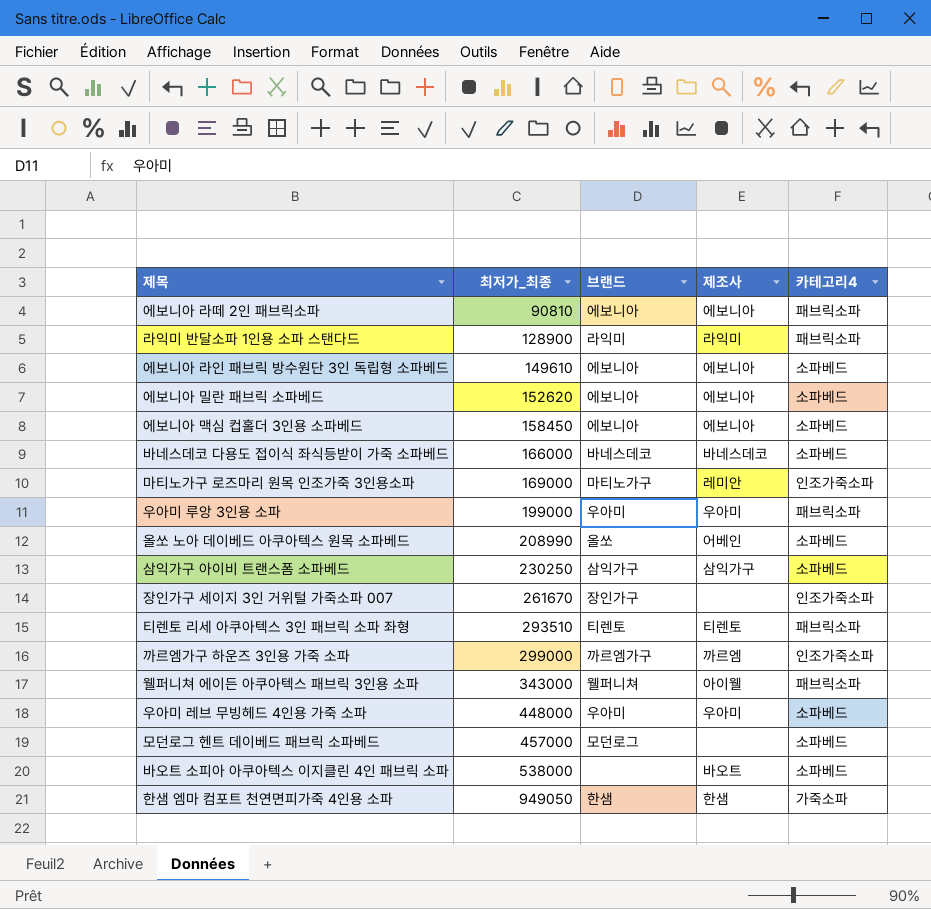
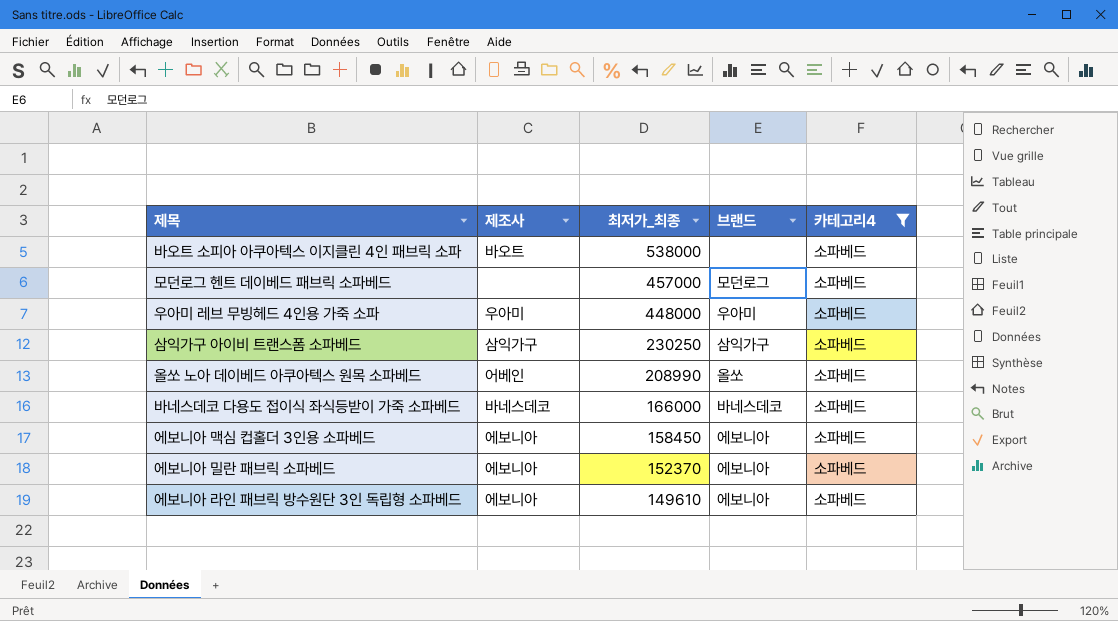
filter: none -> 카테고리4 = 소파베드
row order: 최저가_최종 ascending -> 최저가_최종 descending
column 제조사 | position: 4 -> 2
에보니아 밀란 패브릭 소파베드 | 최저가_최종: 152620 -> 152370

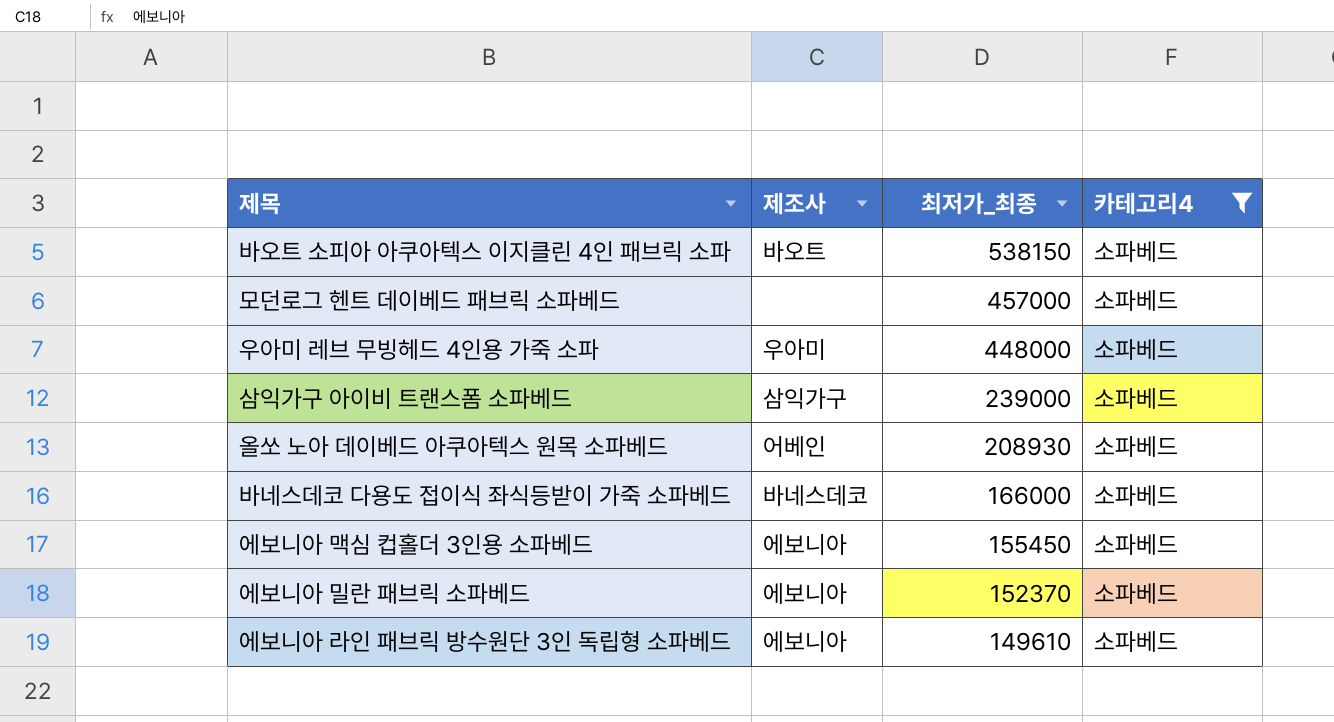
column 브랜드 | position: 4 -> none
바오트 소피아 아쿠아텍스 이지클린 4인 패브릭 소파 | 최저가_최종: 538000 -> 538150
삼익가구 아이비 트랜스폼 소파베드 | 최저가_최종: 230250 -> 239000
올쏘 노아 데이베드 아쿠아텍스 원목 소파베드 | 최저가_최종: 208990 -> 208930
에보니아 맥심 컵홀더 3인용 소파베드 | 최저가_최종: 158450 -> 155450

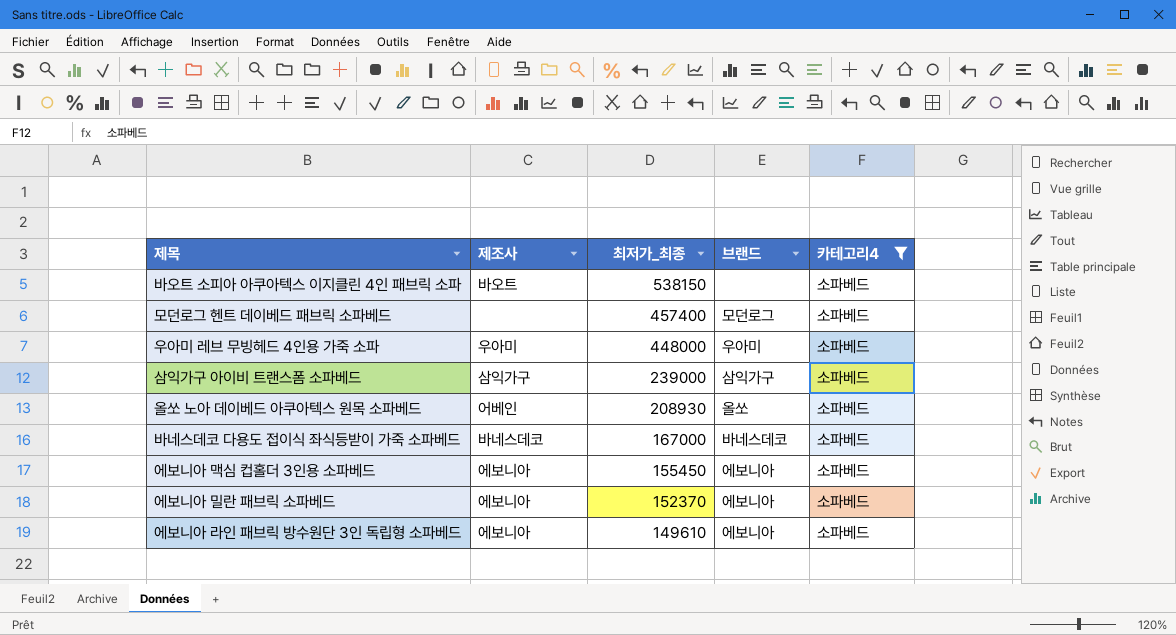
column 브랜드 | position: none -> 4
모던로그 헨트 데이베드 패브릭 소파베드 | 최저가_최종: 457000 -> 457400
바네스데코 다용도 접이식 좌식등받이 가죽 소파베드 | 최저가_최종: 166000 -> 167000

